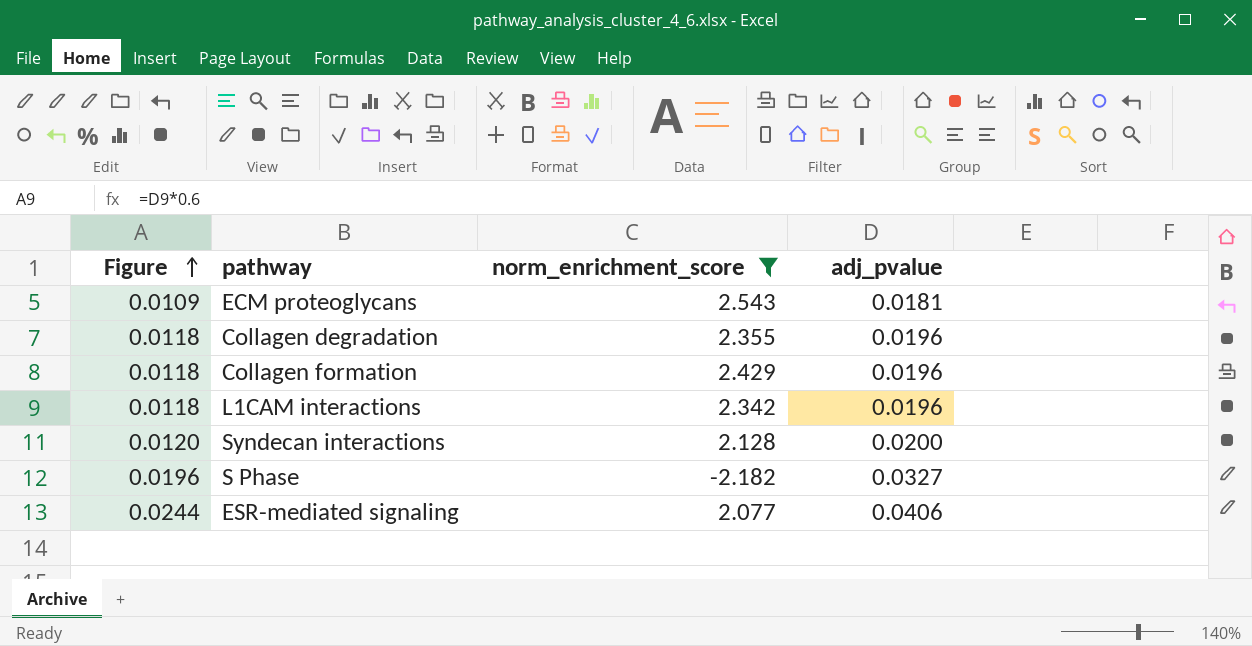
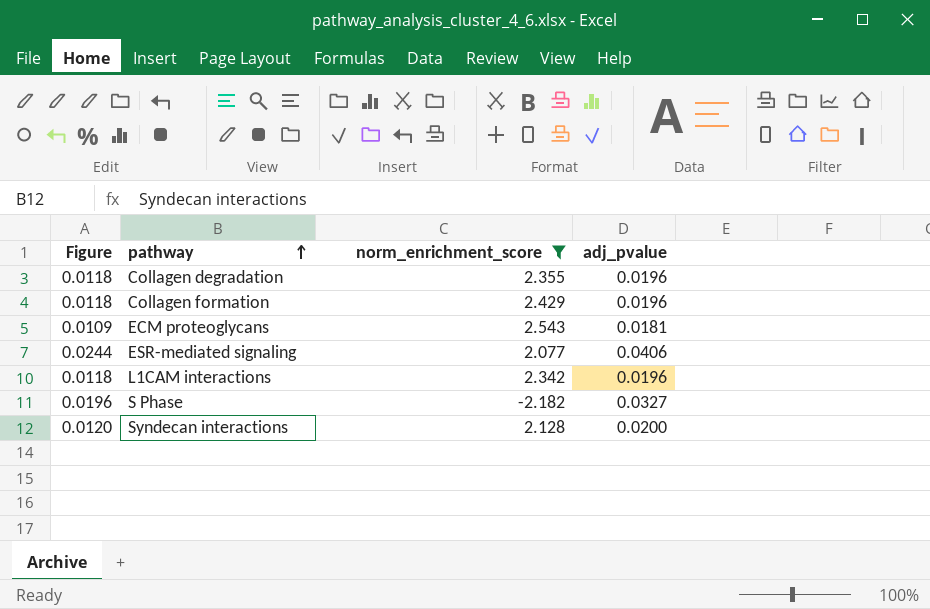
row order: Figure ascending -> pathway ascending

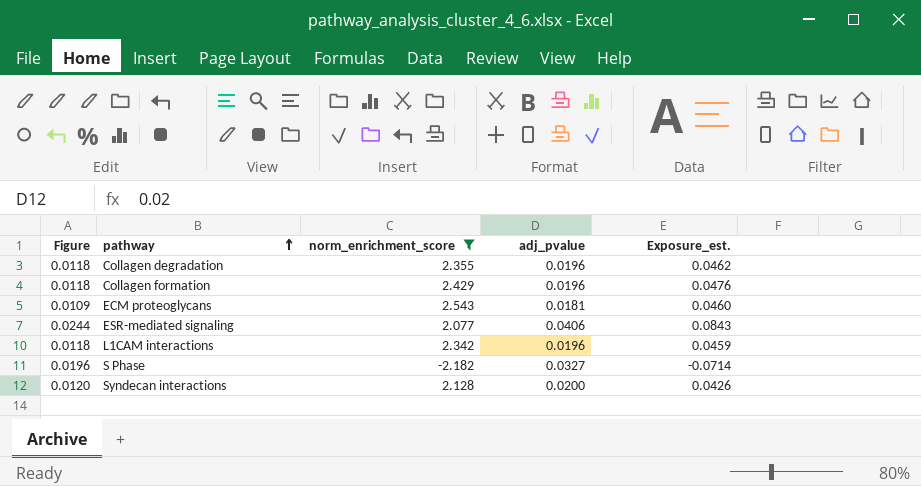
column Exposure_est. | formula: none -> [norm_enrichment_score] * [adj_pvalue]

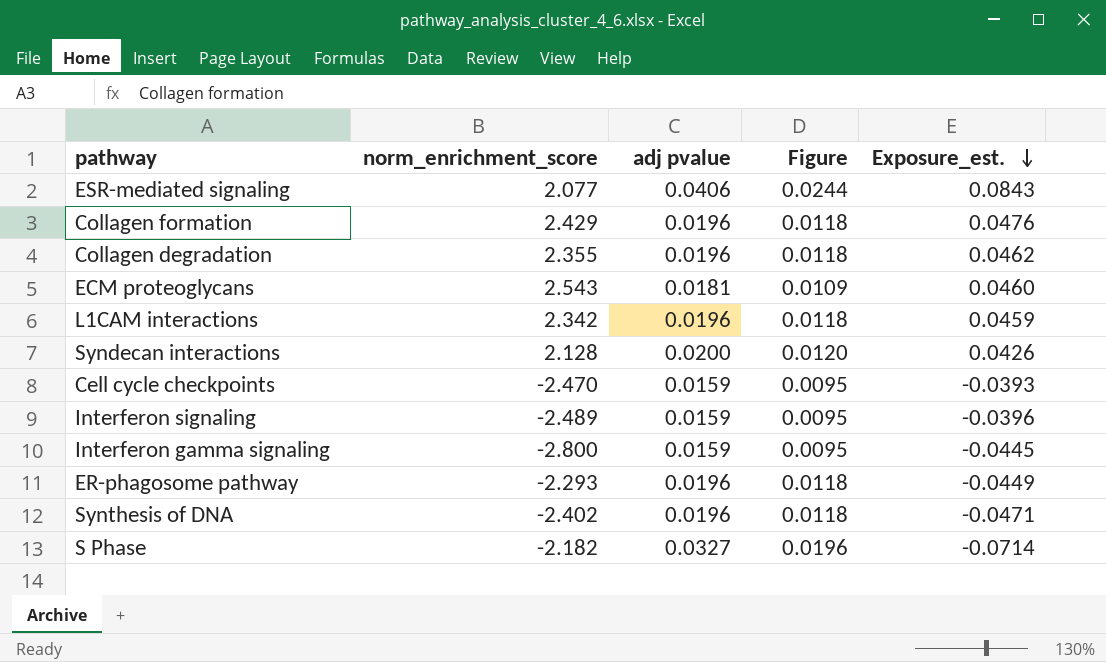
filter: norm_enrichment_score >= -2.182 -> none
row order: pathway ascending -> Exposure_est. descending
column name: adj_pvalue -> adj pvalue
column Figure | position: 1 -> 4

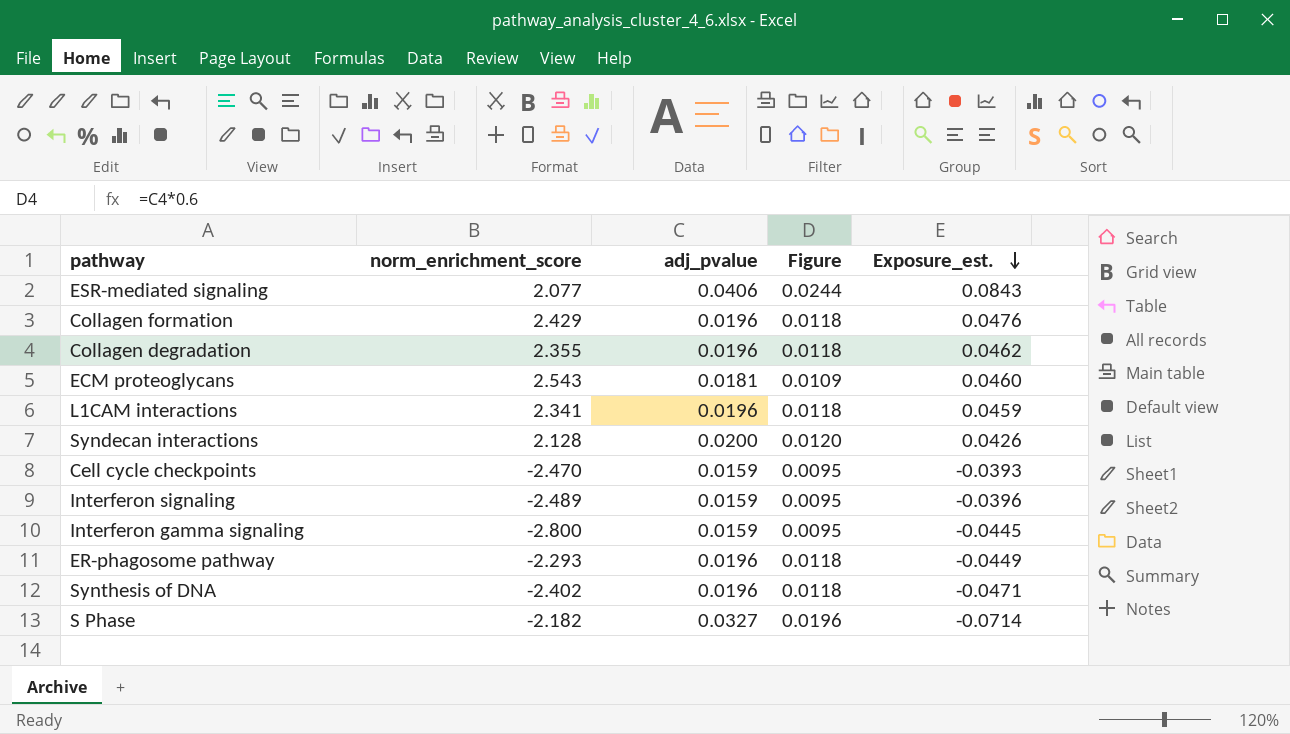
column name: adj pvalue -> adj_pvalue
L1CAM interactions | norm_enrichment_score: 2.342 -> 2.341

